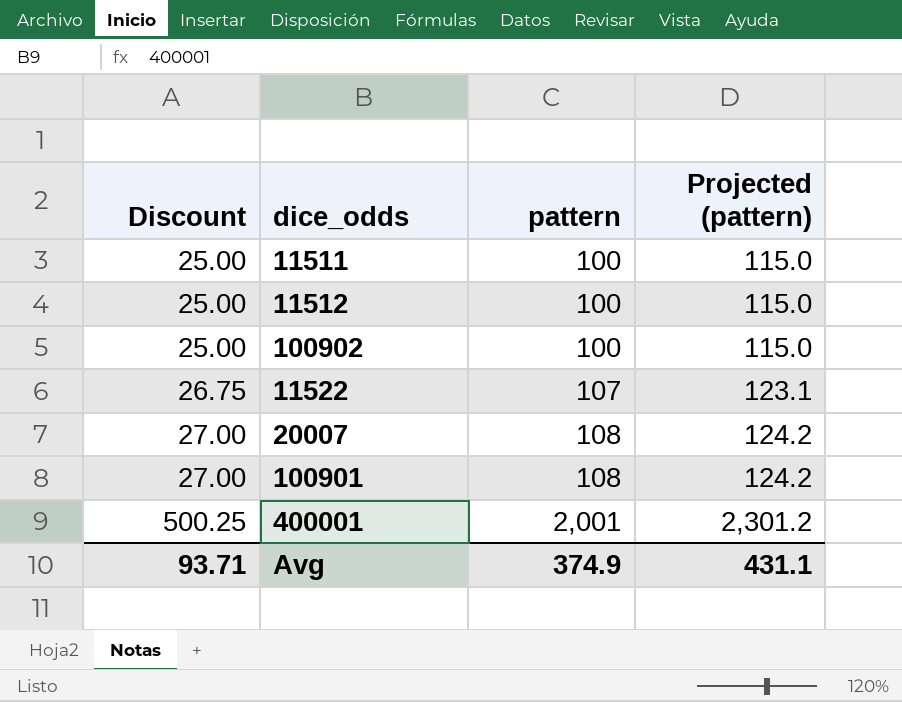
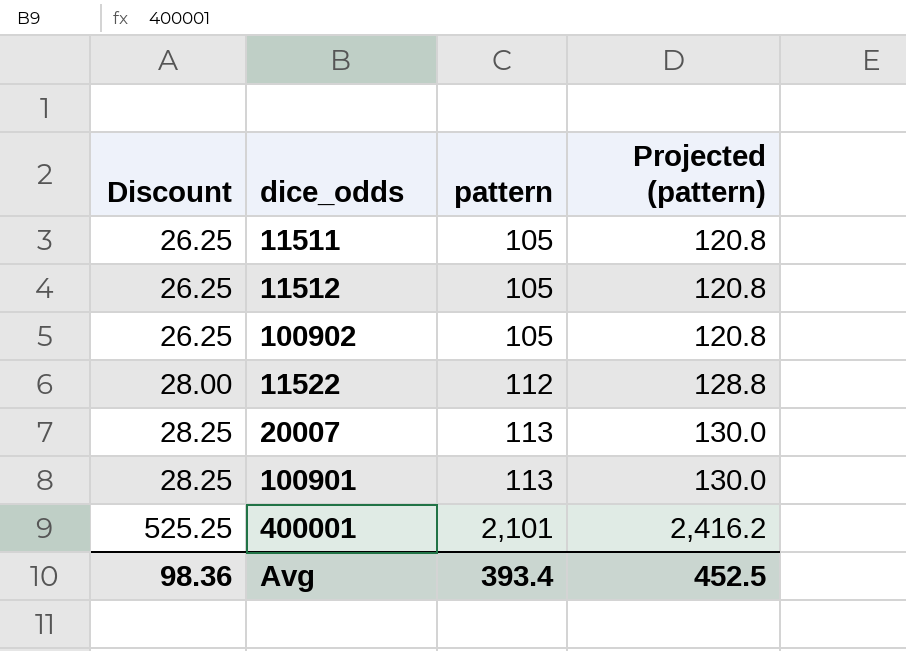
11511 | Discount: 25.00 -> 26.25
11511 | pattern: 100 -> 105
11511 | Projected (pattern): 115.0 -> 120.8
11512 | Discount: 25.00 -> 26.25
11512 | pattern: 100 -> 105
11512 | Projected (pattern): 115.0 -> 120.8
100902 | Discount: 25.00 -> 26.25
100902 | pattern: 100 -> 105
100902 | Projected (pattern): 115.0 -> 120.8
11522 | Discount: 26.75 -> 28.00
11522 | pattern: 107 -> 112
11522 | Projected (pattern): 123.1 -> 128.8
20007 | Discount: 27.00 -> 28.25
20007 | pattern: 108 -> 113
20007 | Projected (pattern): 124.2 -> 130.0
100901 | Discount: 27.00 -> 28.25
100901 | pattern: 108 -> 113
100901 | Projected (pattern): 124.2 -> 130.0
400001 | Discount: 500.25 -> 525.25
400001 | pattern: 2,001 -> 2,101
400001 | Projected (pattern): 2,301.2 -> 2,416.2
Avg | Discount: 93.71 -> 98.36
Avg | pattern: 374.9 -> 393.4
Avg | Projected (pattern): 431.1 -> 452.5

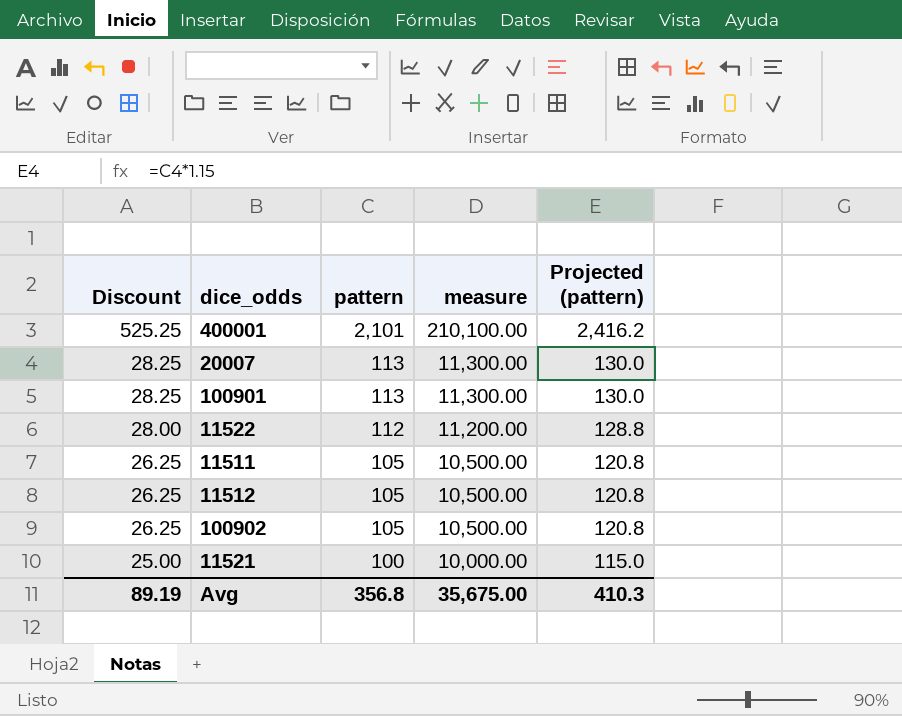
row order: Discount ascending -> Discount descending
column measure | formula: none -> [pattern] * 100
row 11521: none -> 25.00 | 100 | 10,000.00 | 115.0
Avg | Discount: 98.36 -> 89.19
Avg | pattern: 393.4 -> 356.8
Avg | Projected (pattern): 452.5 -> 410.3

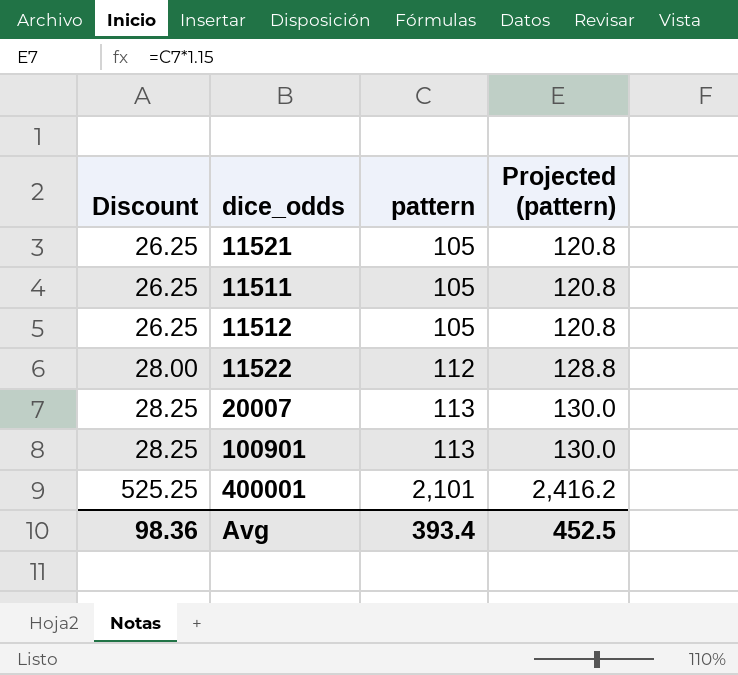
row order: Discount descending -> Discount ascending
column measure | formula: [pattern] * 100 -> none
row 100902: 26.25 | 105 | 10,500.00 | 120.8 -> none
11521 | Discount: 25.00 -> 26.25
11521 | pattern: 100 -> 105
11521 | Projected (pattern): 115.0 -> 120.8
Avg | Discount: 89.19 -> 98.36
Avg | pattern: 356.8 -> 393.4
Avg | Projected (pattern): 410.3 -> 452.5

